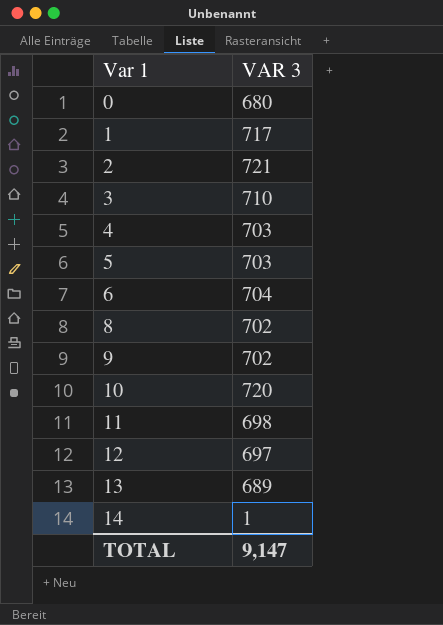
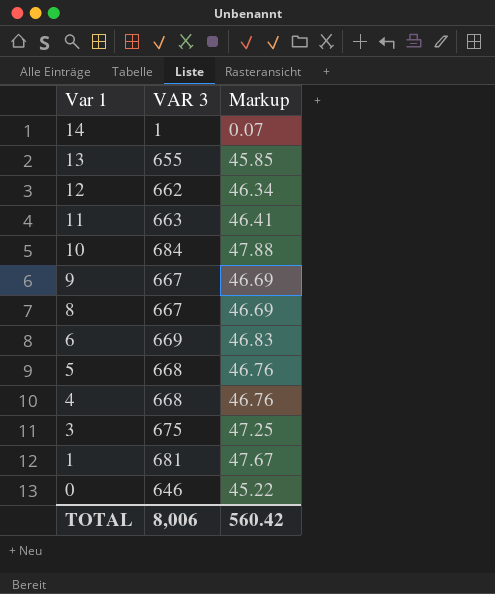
row order: Var 1 ascending -> Var 1 descending
column Markup | formula: none -> [VAR 3] * 0.07
row 2: 721 -> none
13 | VAR 3: 689 -> 655
12 | VAR 3: 697 -> 662
11 | VAR 3: 698 -> 663
10 | VAR 3: 720 -> 684
9 | VAR 3: 702 -> 667
8 | VAR 3: 702 -> 667
6 | VAR 3: 704 -> 669
5 | VAR 3: 703 -> 668
4 | VAR 3: 703 -> 668
3 | VAR 3: 710 -> 675
1 | VAR 3: 717 -> 681
0 | VAR 3: 680 -> 646
TOTAL | VAR 3: 9,147 -> 8,006

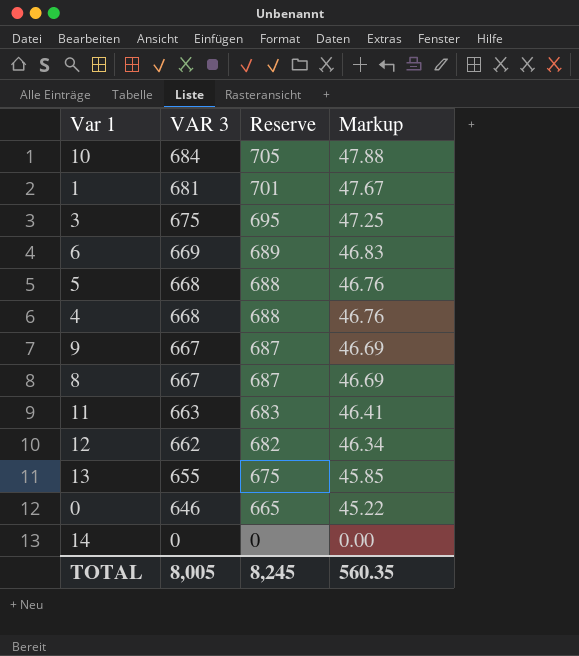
row order: Var 1 descending -> VAR 3 descending
column Reserve | formula: none -> [VAR 3] * 1.03
14 | VAR 3: 1 -> 0
14 | Markup: 0.07 -> 0.00
TOTAL | VAR 3: 8,006 -> 8,005
TOTAL | Markup: 560.42 -> 560.35

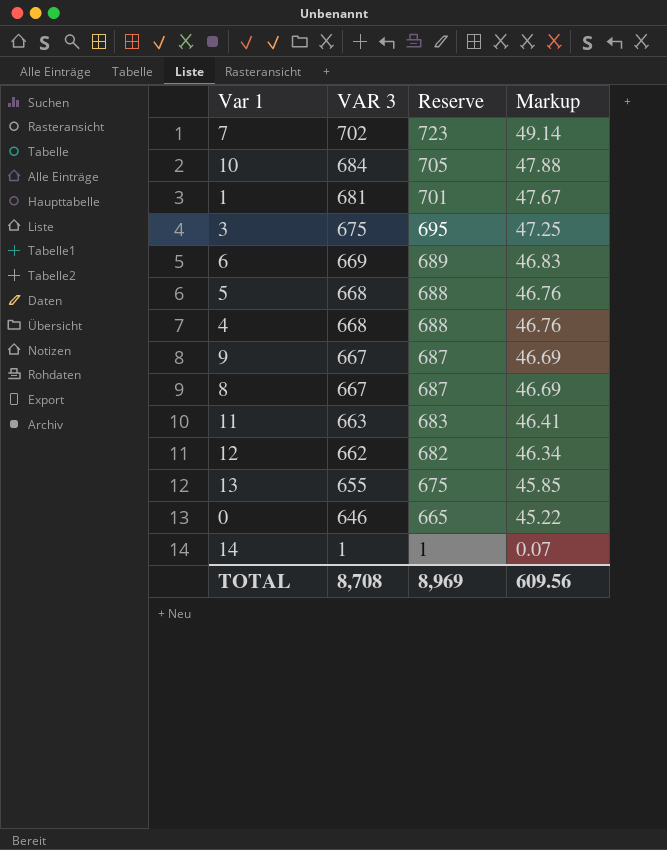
row 7: none -> 702 | 723 | 49.14
14 | VAR 3: 0 -> 1
14 | Reserve: 0 -> 1
14 | Markup: 0.00 -> 0.07
TOTAL | VAR 3: 8,005 -> 8,708
TOTAL | Reserve: 8,245 -> 8,969
TOTAL | Markup: 560.35 -> 609.56

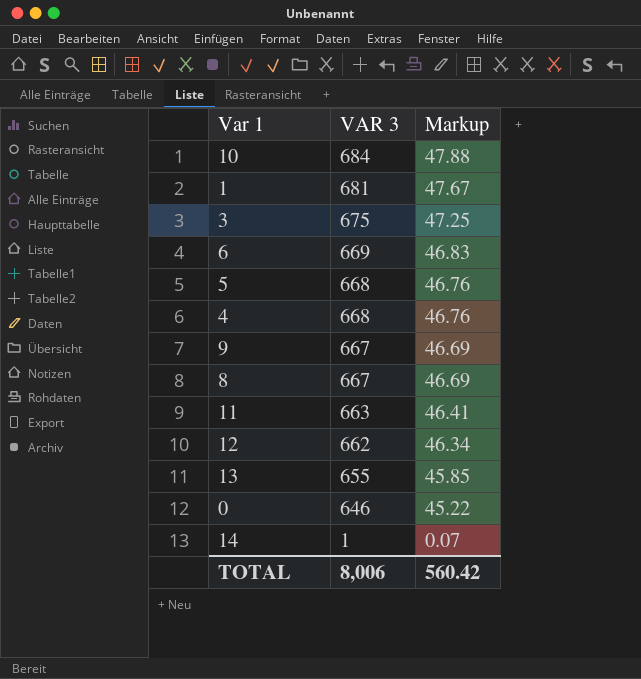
column Reserve | formula: [VAR 3] * 1.03 -> none
row 7: 702 | 723 | 49.14 -> none
TOTAL | VAR 3: 8,708 -> 8,006
TOTAL | Markup: 609.56 -> 560.42

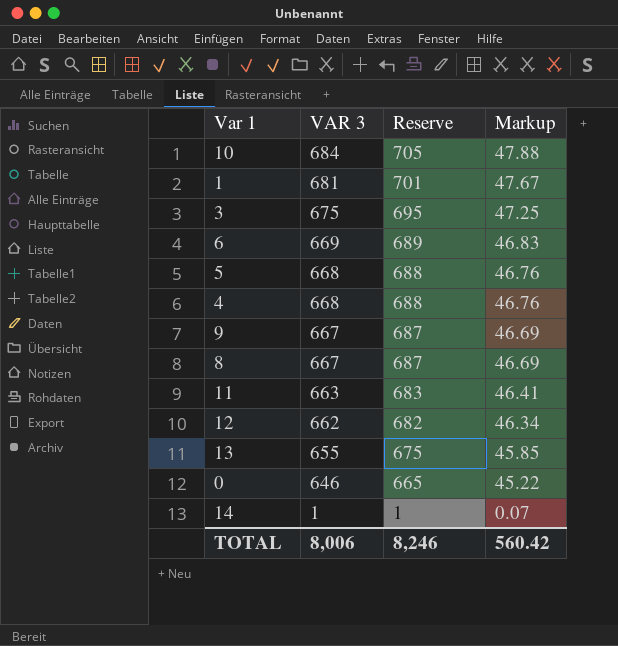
column Reserve | formula: none -> [VAR 3] * 1.03

